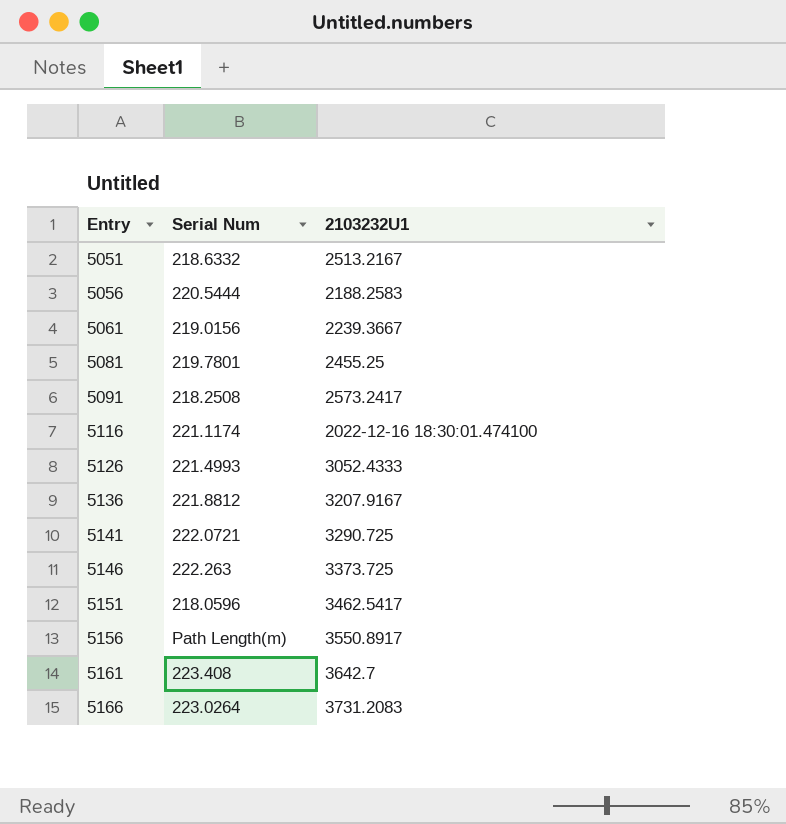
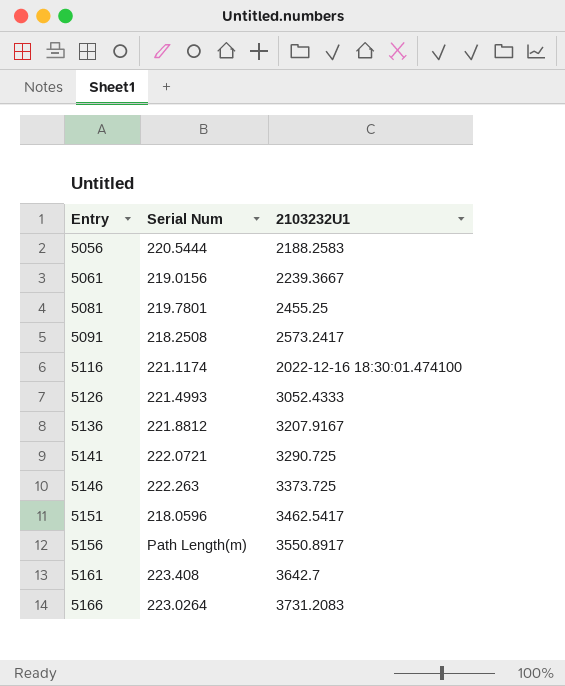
row 5051: 218.6332 | 2513.2167 -> none

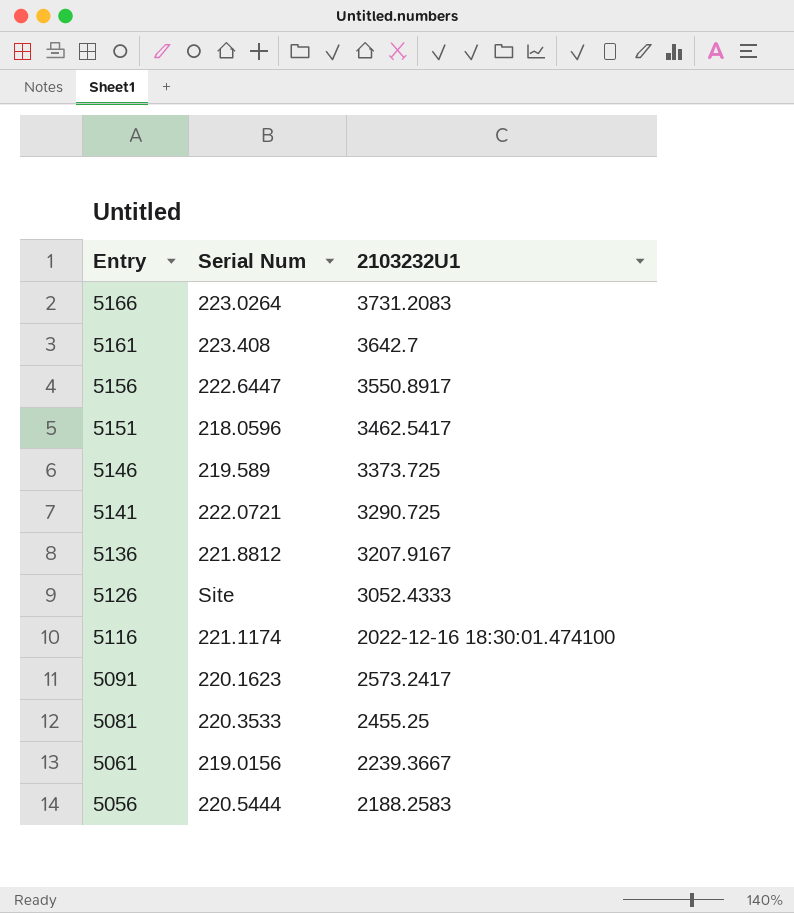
row order: Entry ascending -> Entry descending
5156 | Serial Num: Path Length(m) -> 222.6447
5146 | Serial Num: 222.263 -> 219.589
5126 | Serial Num: 221.4993 -> Site
5091 | Serial Num: 218.2508 -> 220.1623
5081 | Serial Num: 219.7801 -> 220.3533

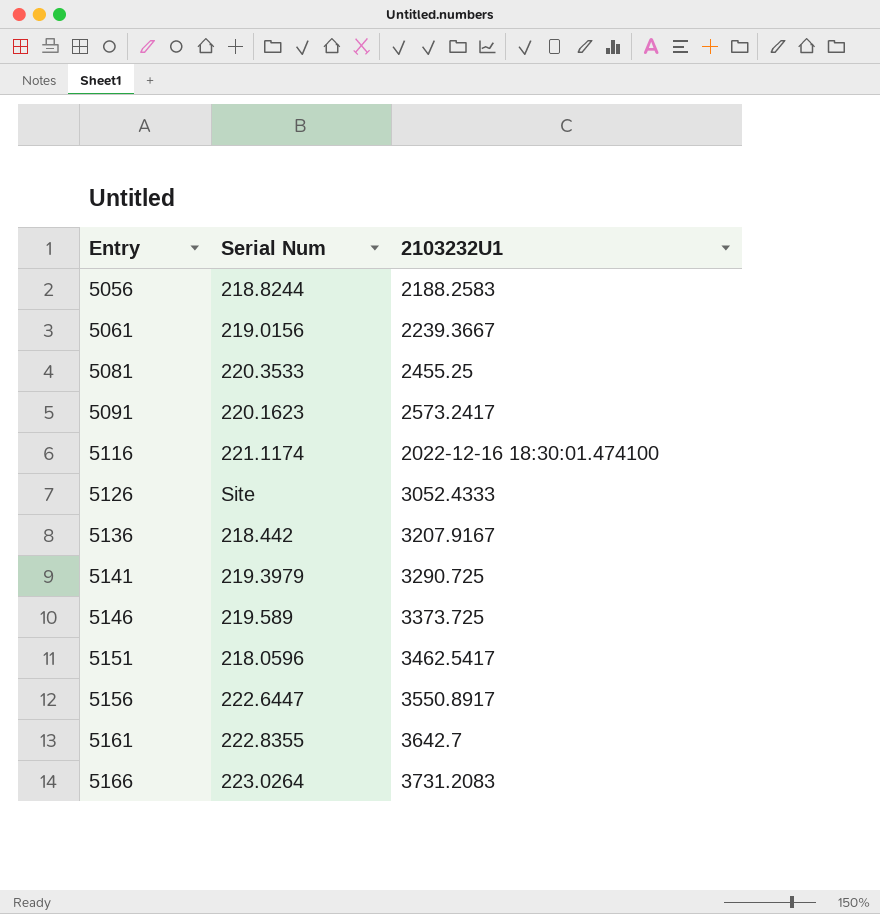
row order: Entry descending -> Entry ascending
5056 | Serial Num: 220.5444 -> 218.8244
5136 | Serial Num: 221.8812 -> 218.442
5141 | Serial Num: 222.0721 -> 219.3979
5161 | Serial Num: 223.408 -> 222.8355

